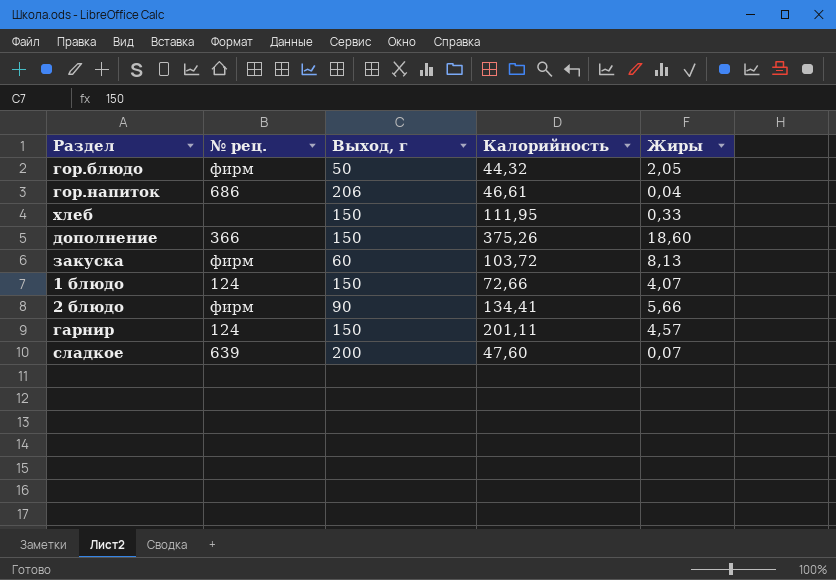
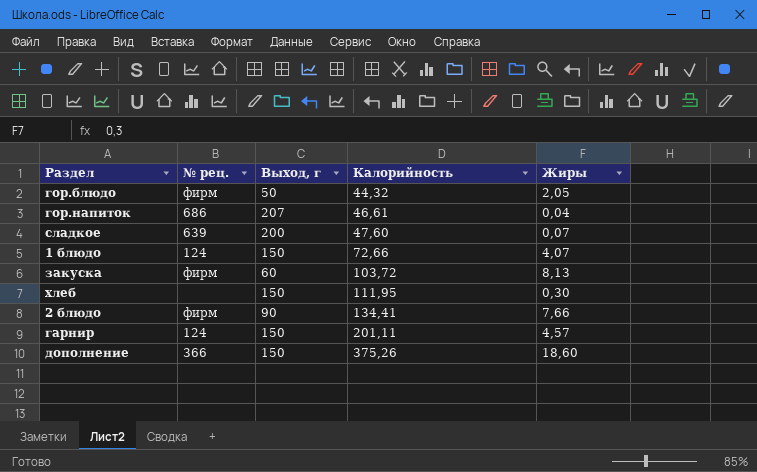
row order: none -> Калорийность ascending
гор.напиток | Выход, г: 206 -> 207
хлеб | Жиры: 0,33 -> 0,30
2 блюдо | Жиры: 5,66 -> 7,66

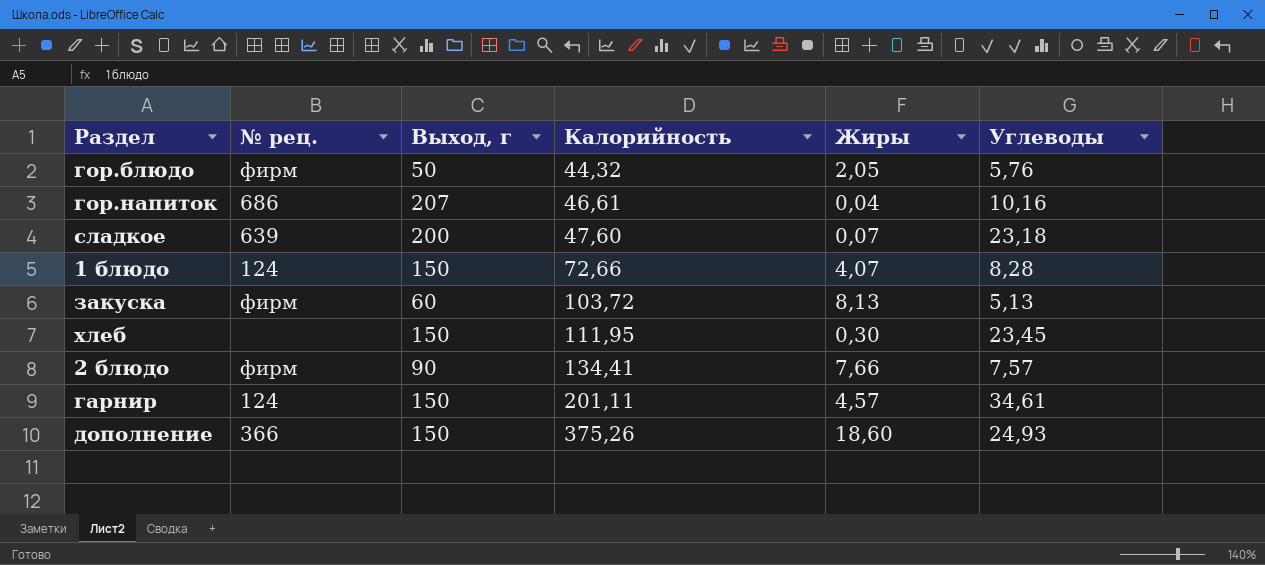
column Углеводы | position: none -> 6

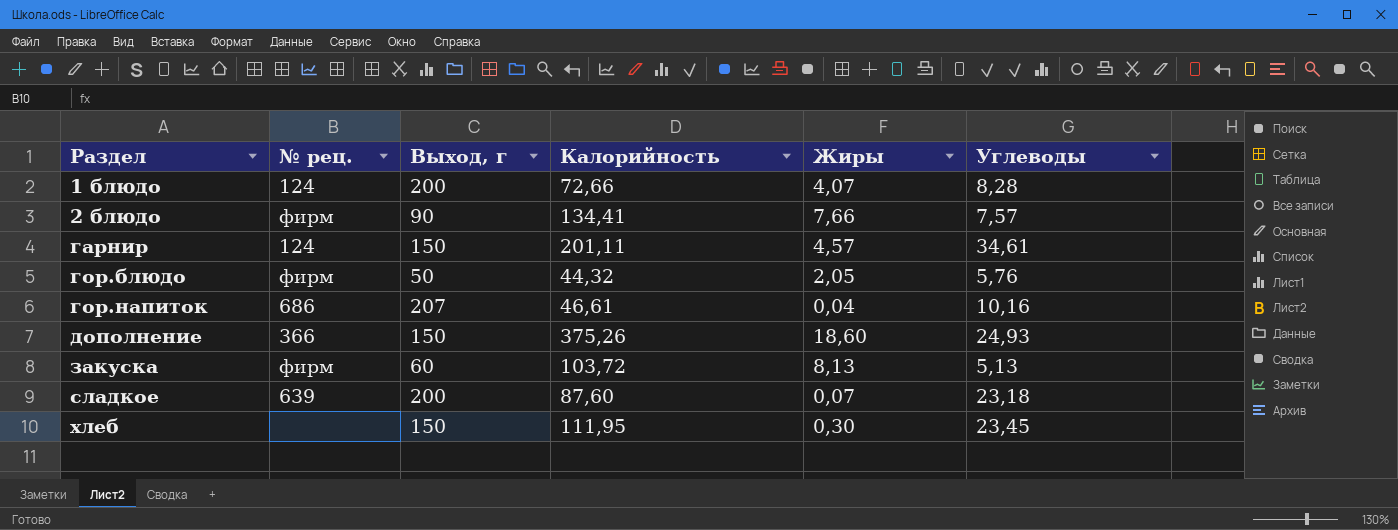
row order: Калорийность ascending -> Раздел ascending
1 блюдо | Выход, г: 150 -> 200
сладкое | Калорийность: 47,60 -> 87,60

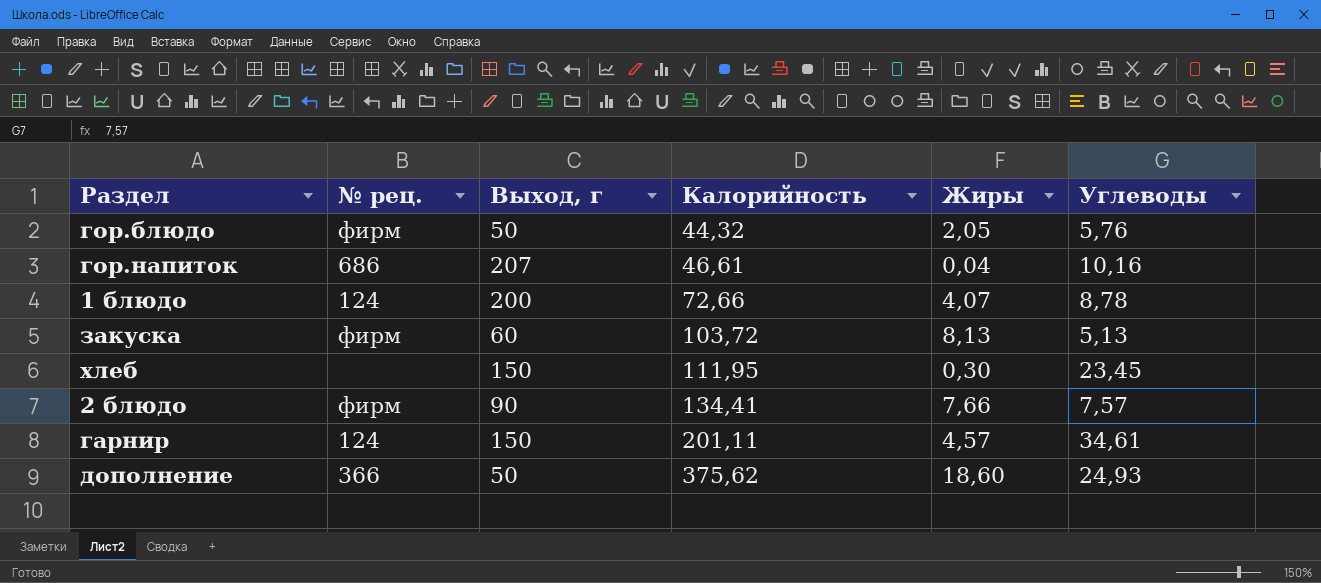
row order: Раздел ascending -> Калорийность ascending
row сладкое: 639 | 200 | 87,60 | 0,07 | 23,18 -> none
1 блюдо | Углеводы: 8,28 -> 8,78
дополнение | Выход, г: 150 -> 50
дополнение | Калорийность: 375,26 -> 375,62

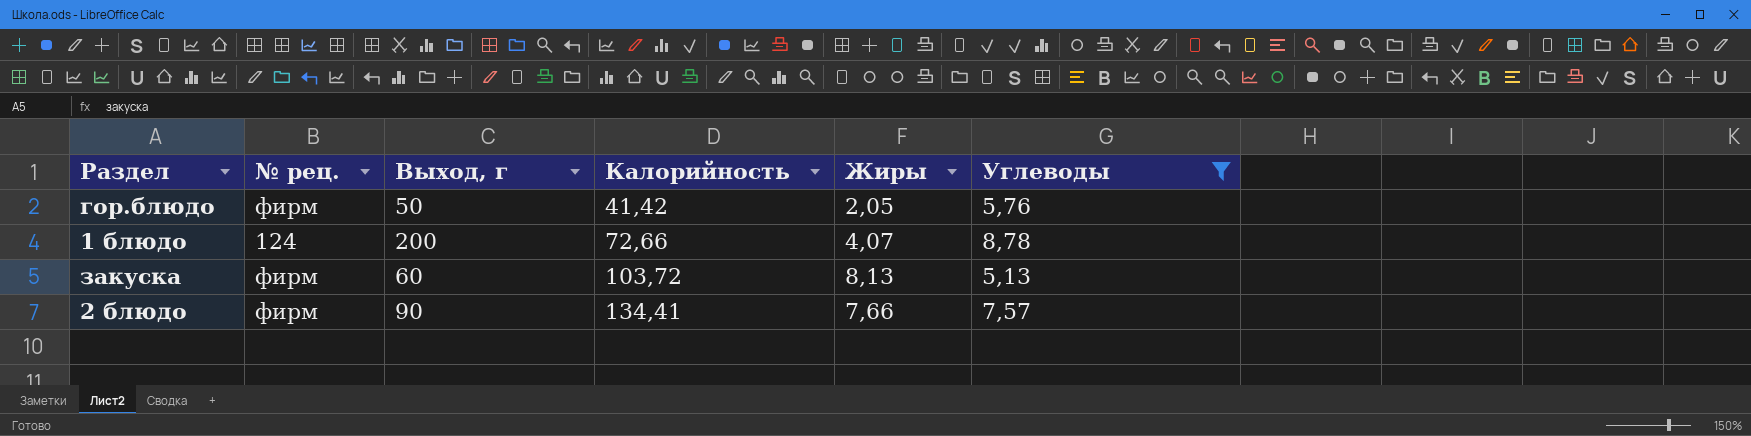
filter: none -> Углеводы <= 8,78
гор.блюдо | Калорийность: 44,32 -> 41,42

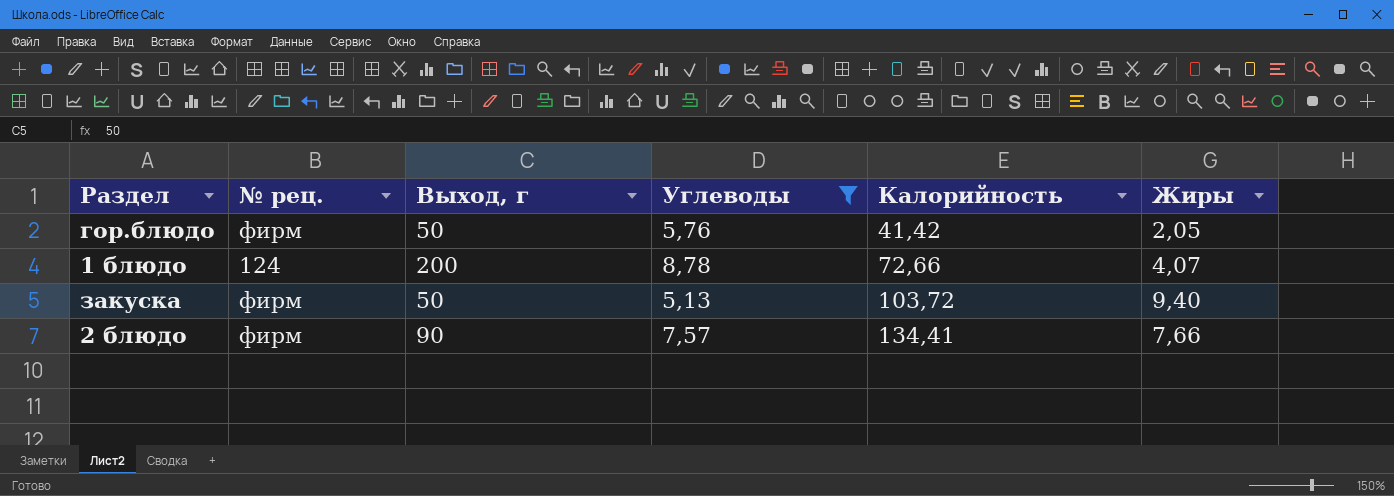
column Углеводы | position: 6 -> 4
закуска | Выход, г: 60 -> 50
закуска | Жиры: 8,13 -> 9,40

